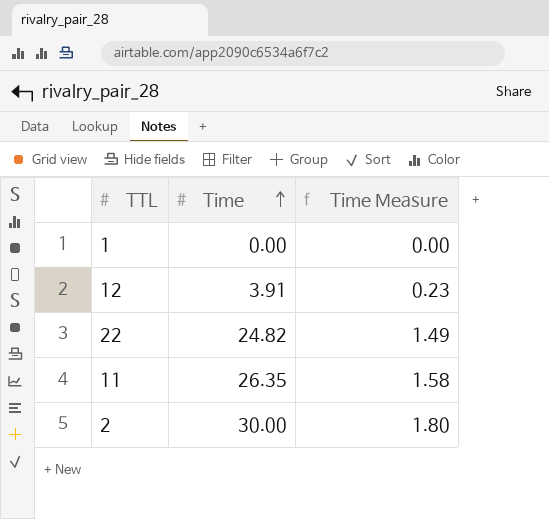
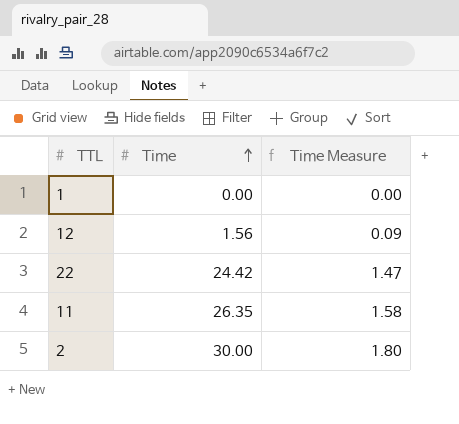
12 | Time: 3.91 -> 1.56
12 | Time Measure: 0.23 -> 0.09
22 | Time: 24.82 -> 24.42
22 | Time Measure: 1.49 -> 1.47

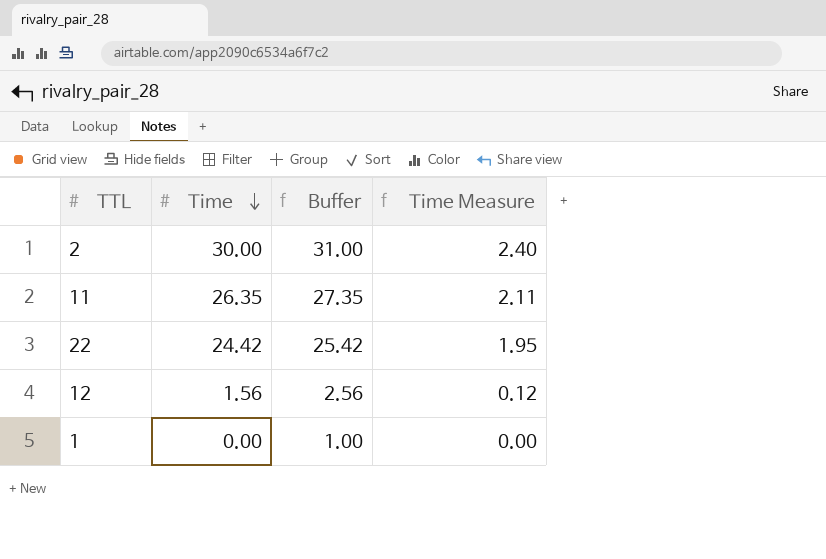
row order: Time ascending -> Time descending
column Buffer | formula: none -> [Time] + 1
column Time Measure | formula: [Time] * 0.06 -> [Time] * 0.08

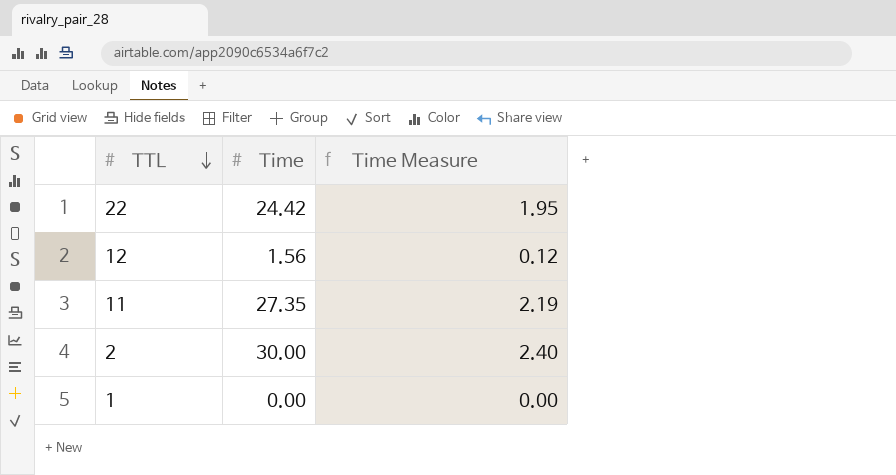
row order: Time descending -> TTL descending
column Buffer | formula: [Time] + 1 -> none
11 | Time: 26.35 -> 27.35
11 | Time Measure: 2.11 -> 2.19

